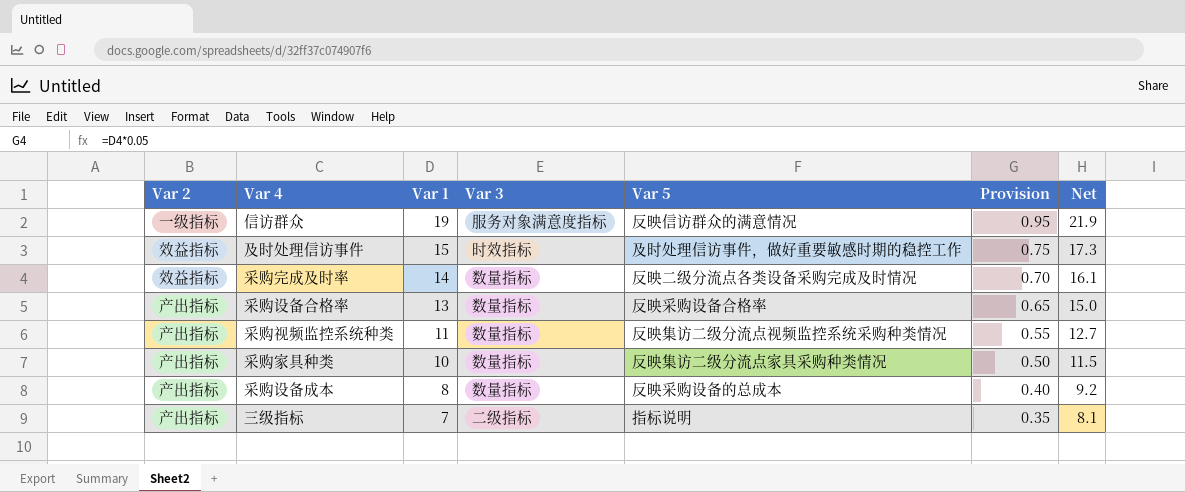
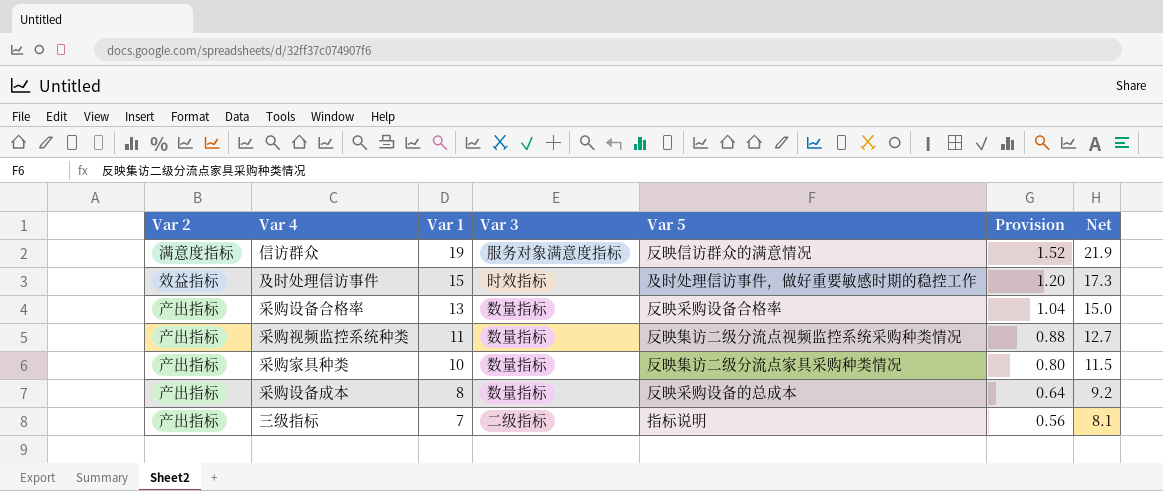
column Provision | formula: [Var 1] * 0.05 -> [Var 1] * 0.08
row 采购完成及时率: 效益指标 | 14 | 数量指标 | 反映二级分流点各类设备采购完成及时情况 | 0.70 | 16.1 -> none
信访群众 | Var 2: 一级指标 -> 满意度指标

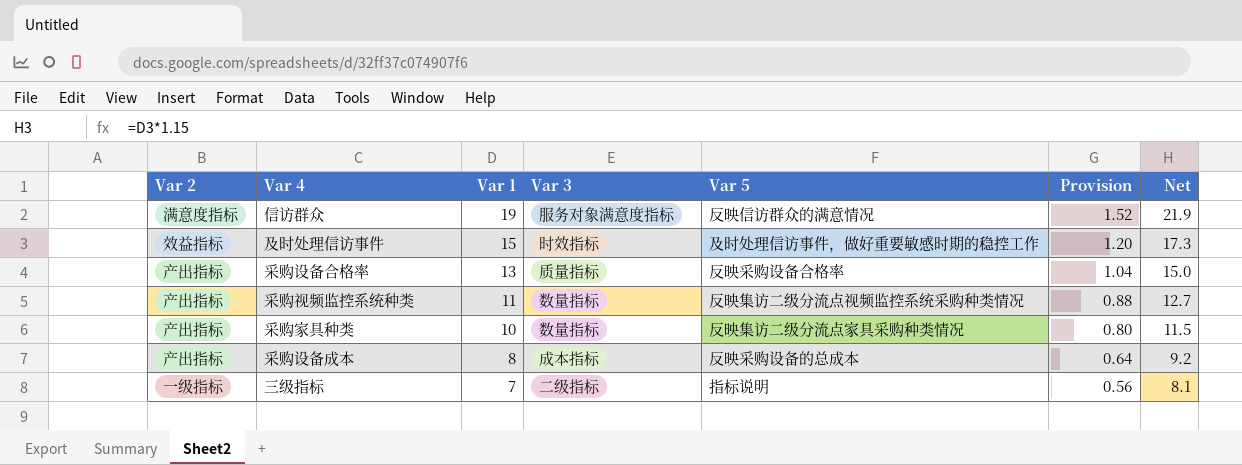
采购设备合格率 | Var 3: 数量指标 -> 质量指标
采购设备成本 | Var 3: 数量指标 -> 成本指标
三级指标 | Var 2: 产出指标 -> 一级指标

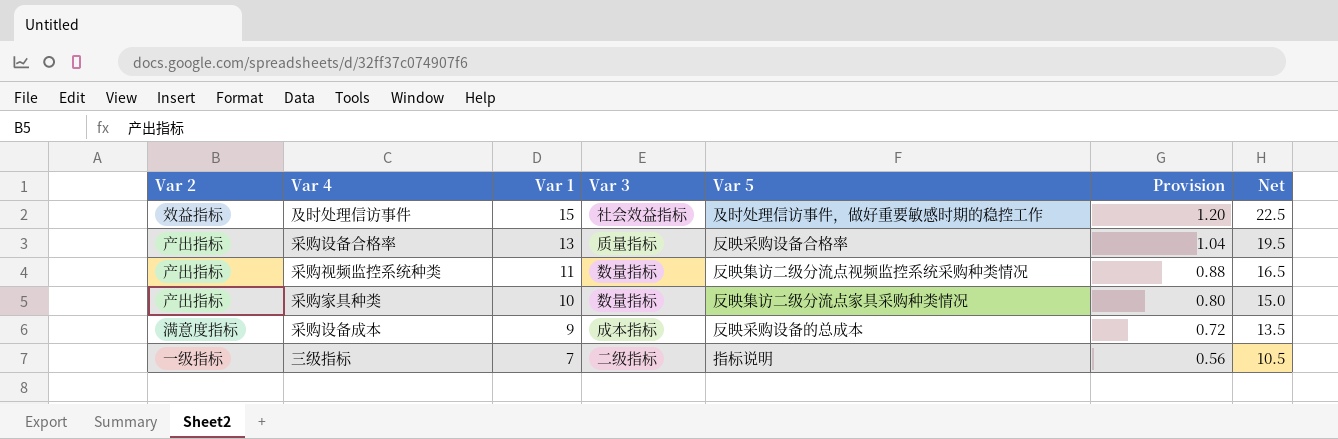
column Net | formula: [Var 1] * 1.15 -> [Var 1] * 1.5
row 信访群众: 满意度指标 | 19 | 服务对象满意度指标 | 反映信访群众的满意情况 | 1.52 | 21.9 -> none
及时处理信访事件 | Var 3: 时效指标 -> 社会效益指标
采购设备成本 | Var 2: 产出指标 -> 满意度指标
采购设备成本 | Var 1: 8 -> 9
采购设备成本 | Provision: 0.64 -> 0.72

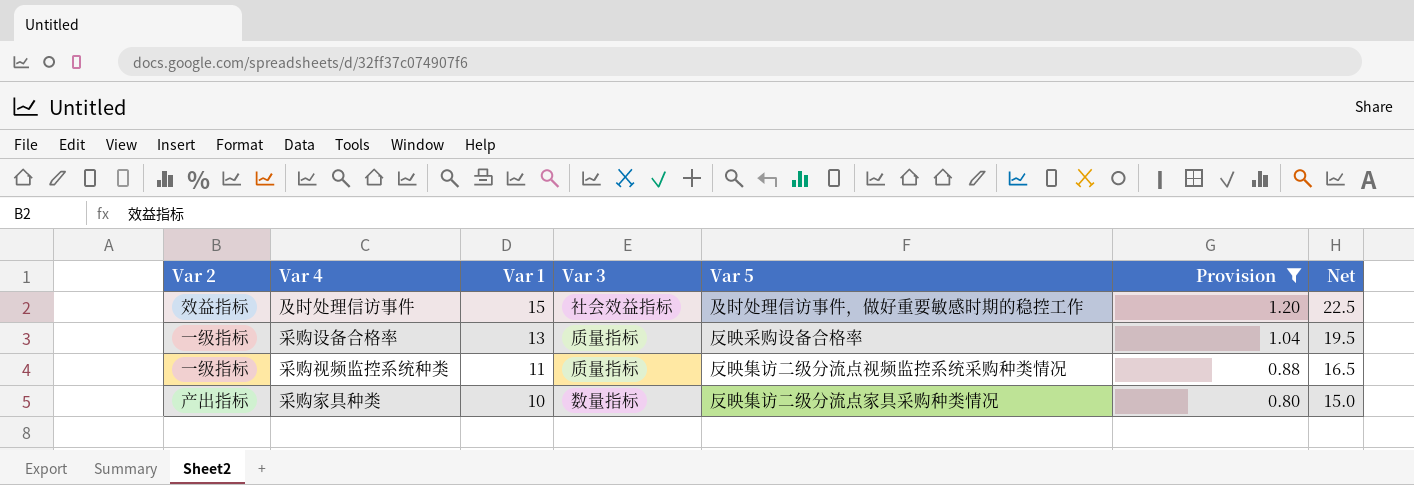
filter: none -> Provision >= 0.80
采购设备合格率 | Var 2: 产出指标 -> 一级指标
采购视频监控系统种类 | Var 2: 产出指标 -> 一级指标
采购视频监控系统种类 | Var 3: 数量指标 -> 质量指标

